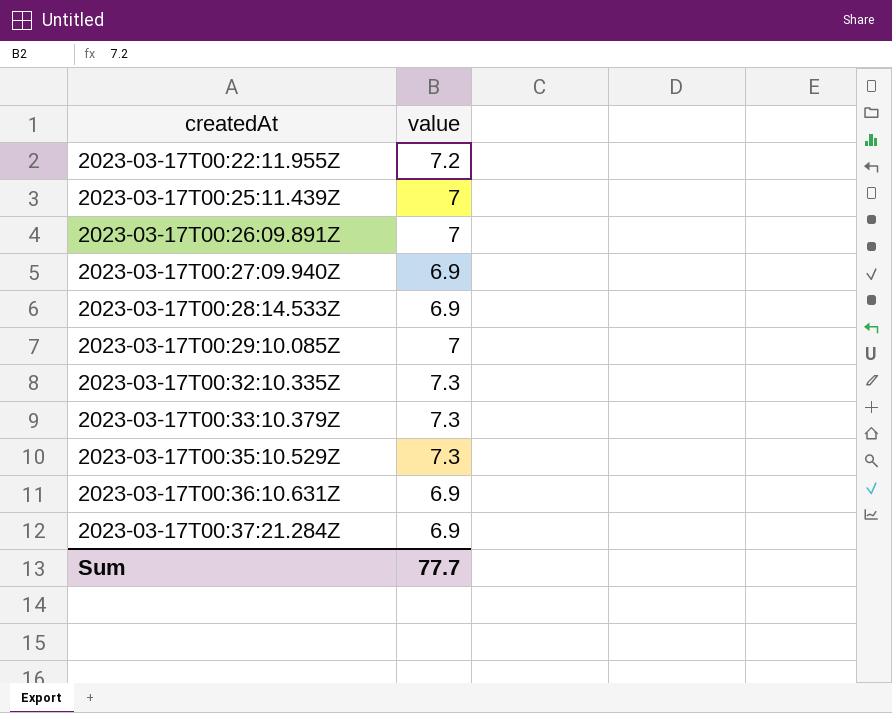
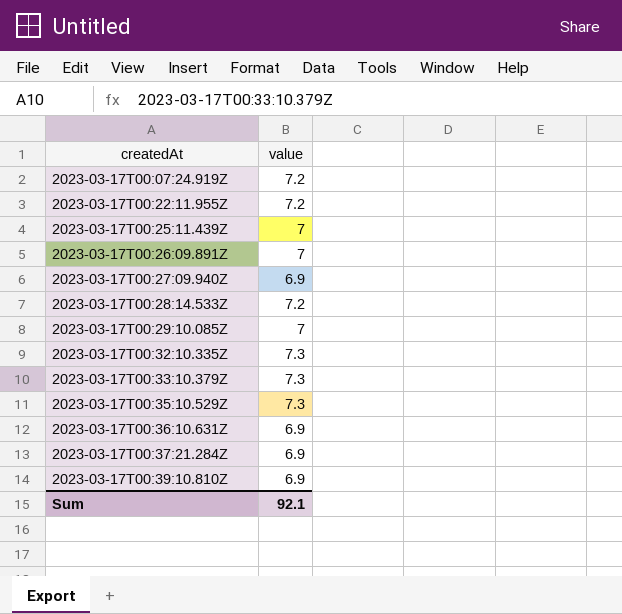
row 2023-03-17T00:07:24.919Z: none -> 7.2
2023-03-17T00:28:14.533Z | value: 6.9 -> 7.2
row 2023-03-17T00:39:10.810Z: none -> 6.9
Sum | value: 77.7 -> 92.1

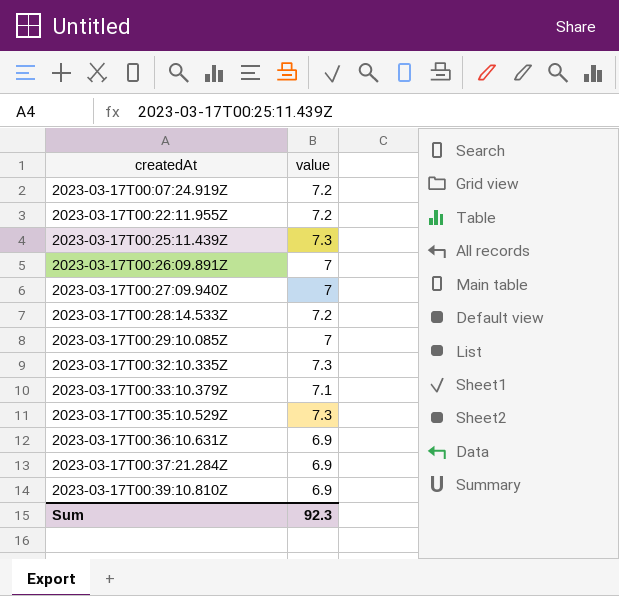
2023-03-17T00:25:11.439Z | value: 7 -> 7.3
2023-03-17T00:27:09.940Z | value: 6.9 -> 7
2023-03-17T00:33:10.379Z | value: 7.3 -> 7.1
Sum | value: 92.1 -> 92.3

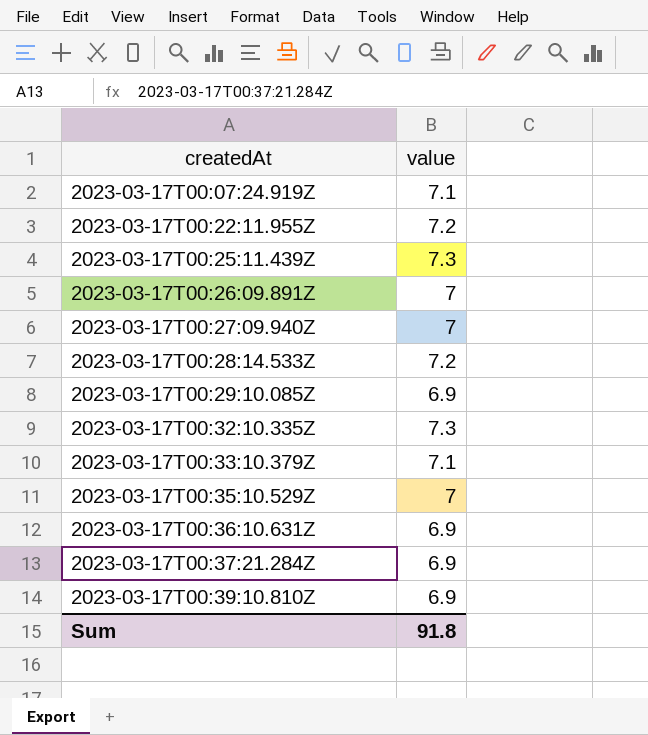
2023-03-17T00:07:24.919Z | value: 7.2 -> 7.1
2023-03-17T00:29:10.085Z | value: 7 -> 6.9
2023-03-17T00:35:10.529Z | value: 7.3 -> 7
Sum | value: 92.3 -> 91.8

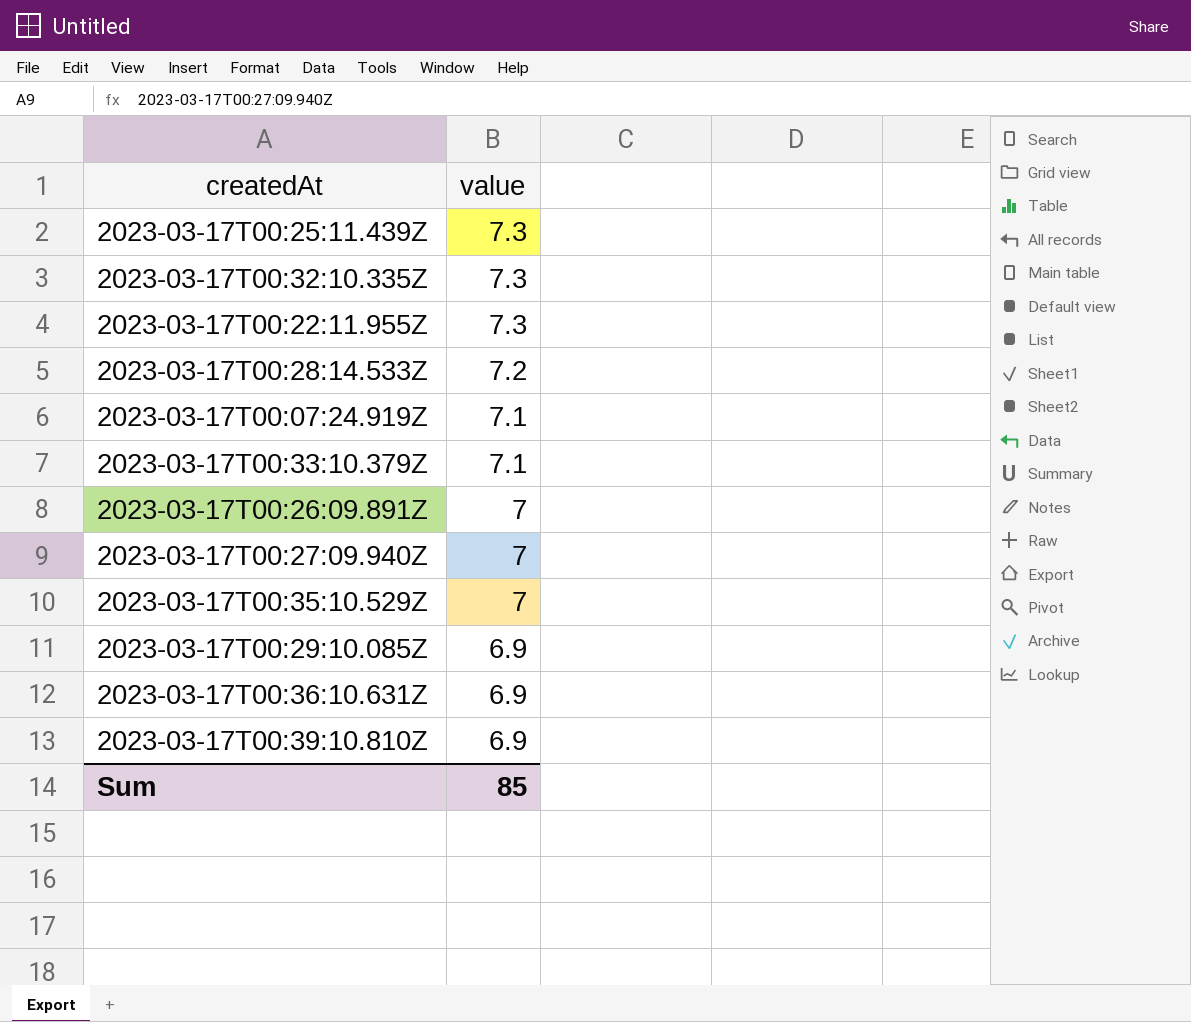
row order: createdAt ascending -> value descending
row 2023-03-17T00:37:21.284Z: 6.9 -> none
2023-03-17T00:22:11.955Z | value: 7.2 -> 7.3
Sum | value: 91.8 -> 85

